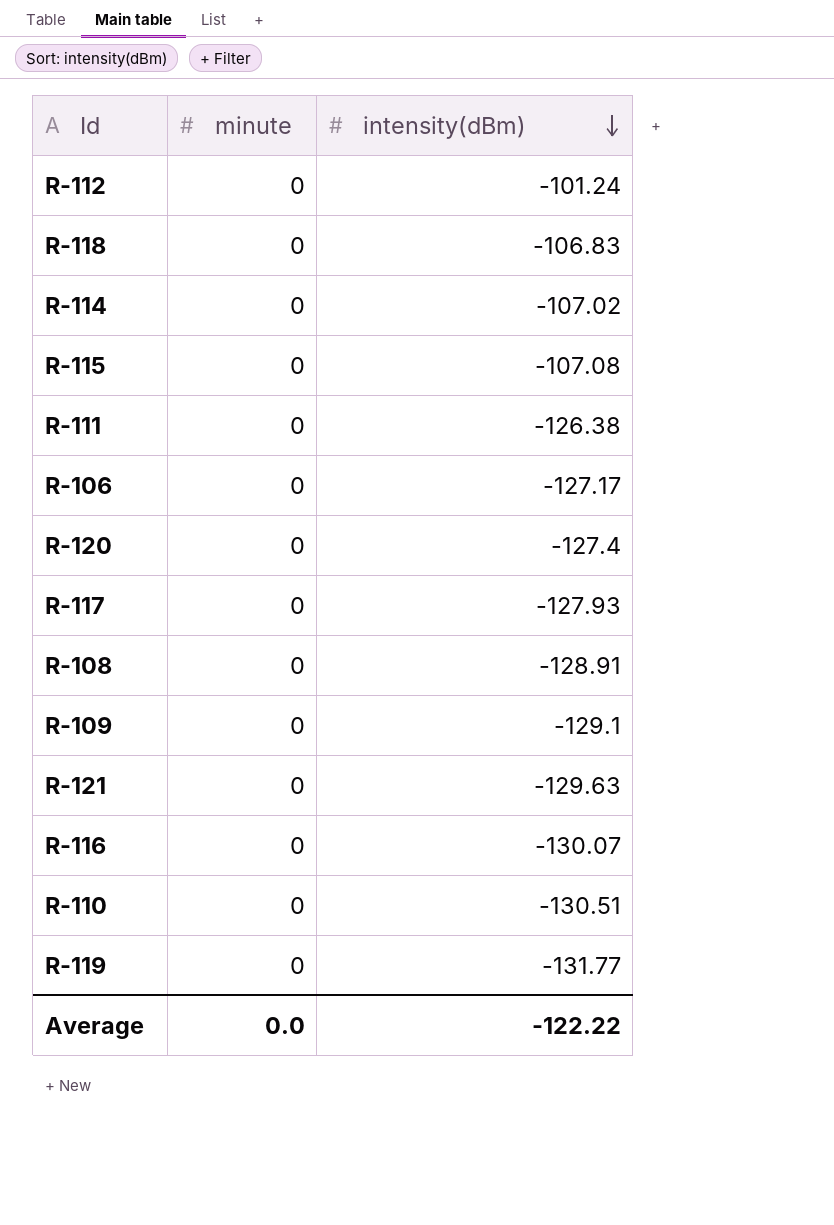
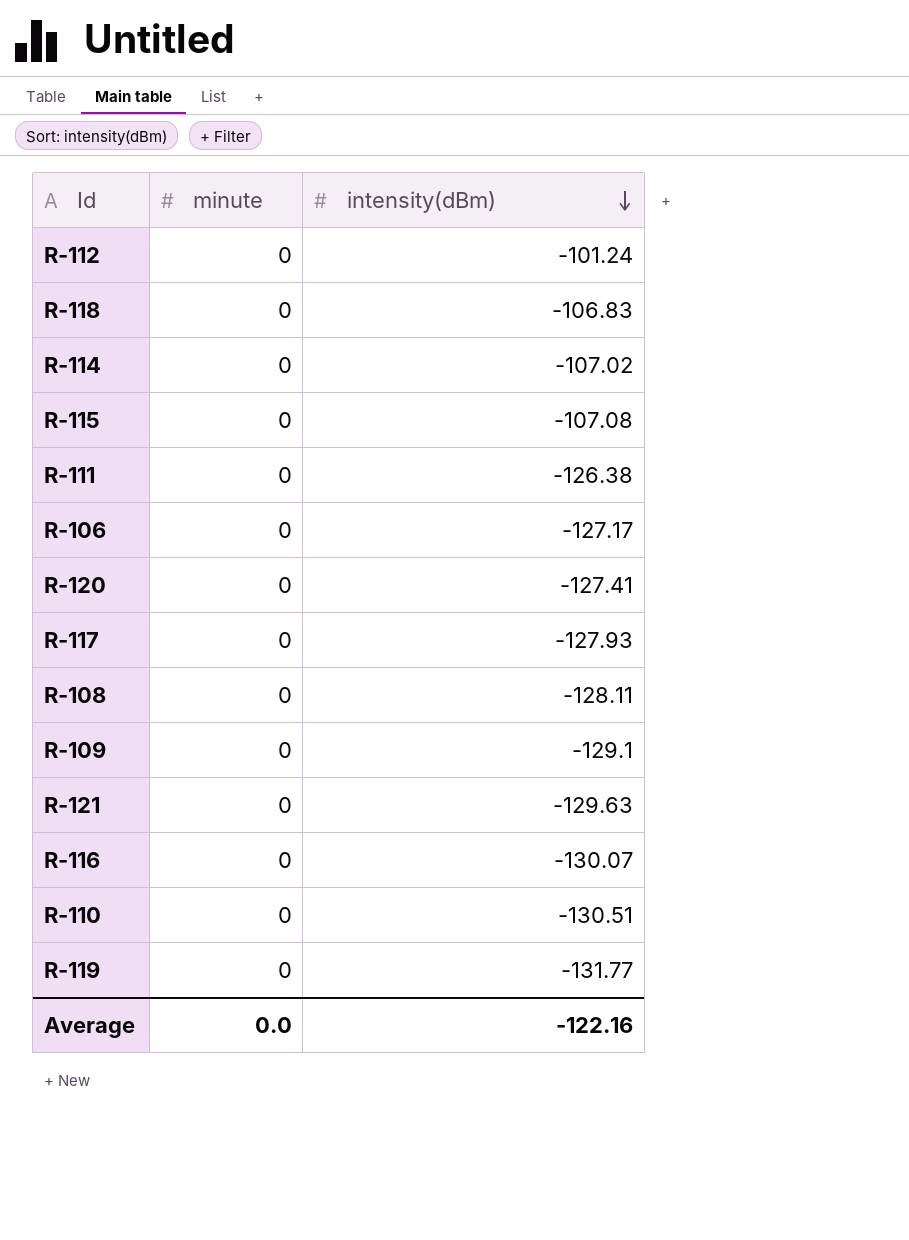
R-120 | intensity(dBm): -127.4 -> -127.41
R-108 | intensity(dBm): -128.91 -> -128.11
Average | intensity(dBm): -122.22 -> -122.16

